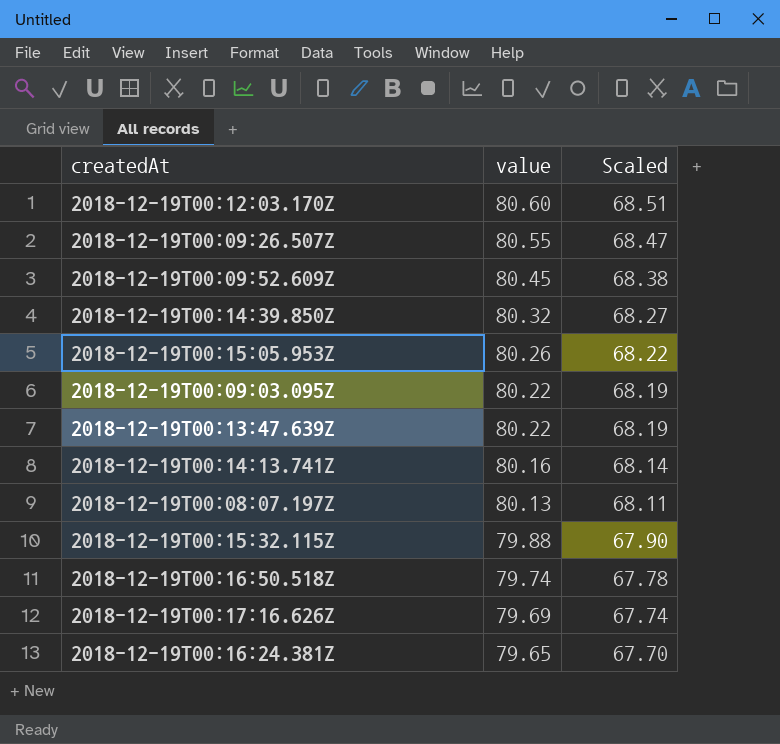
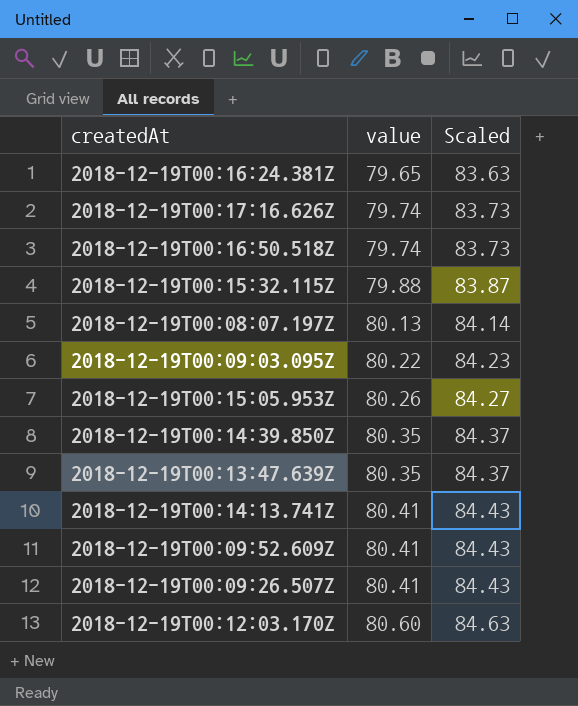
row order: value descending -> value ascending
column Scaled | formula: [value] * 0.85 -> [value] * 1.05
2018-12-19T00:17:16.626Z | value: 79.69 -> 79.74
2018-12-19T00:14:39.850Z | value: 80.32 -> 80.35
2018-12-19T00:13:47.639Z | value: 80.22 -> 80.35
2018-12-19T00:14:13.741Z | value: 80.16 -> 80.41
2018-12-19T00:09:52.609Z | value: 80.45 -> 80.41
2018-12-19T00:09:26.507Z | value: 80.55 -> 80.41

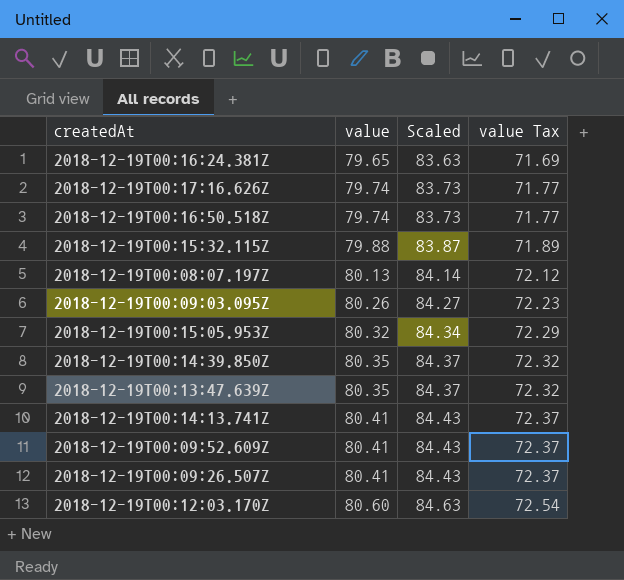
column value Tax | formula: none -> [value] * 0.9
2018-12-19T00:09:03.095Z | value: 80.22 -> 80.26
2018-12-19T00:09:03.095Z | Scaled: 84.23 -> 84.27
2018-12-19T00:15:05.953Z | value: 80.26 -> 80.32
2018-12-19T00:15:05.953Z | Scaled: 84.27 -> 84.34

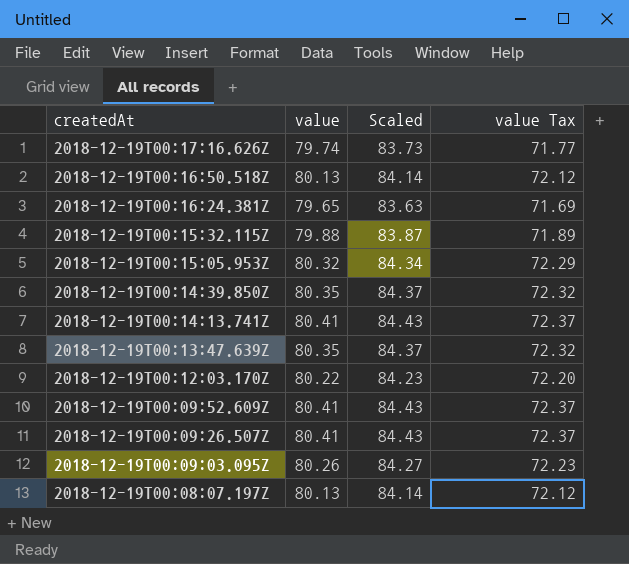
row order: value ascending -> createdAt descending
2018-12-19T00:16:50.518Z | value: 79.74 -> 80.13
2018-12-19T00:16:50.518Z | Scaled: 83.73 -> 84.14
2018-12-19T00:16:50.518Z | value Tax: 71.77 -> 72.12
2018-12-19T00:12:03.170Z | value: 80.60 -> 80.22
2018-12-19T00:12:03.170Z | Scaled: 84.63 -> 84.23
2018-12-19T00:12:03.170Z | value Tax: 72.54 -> 72.20

